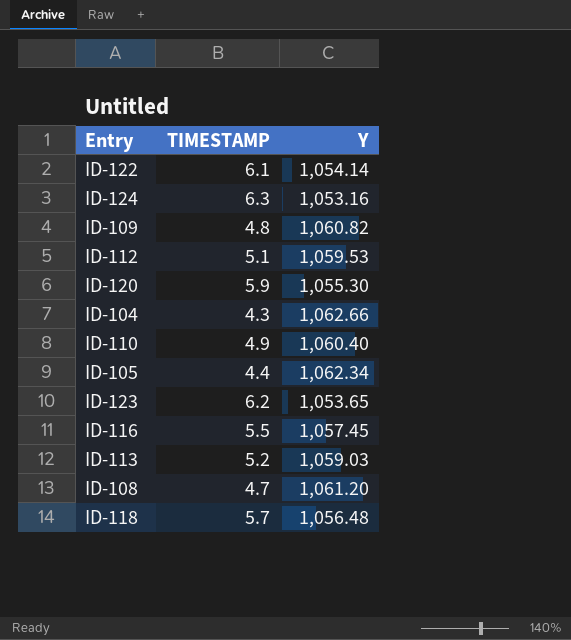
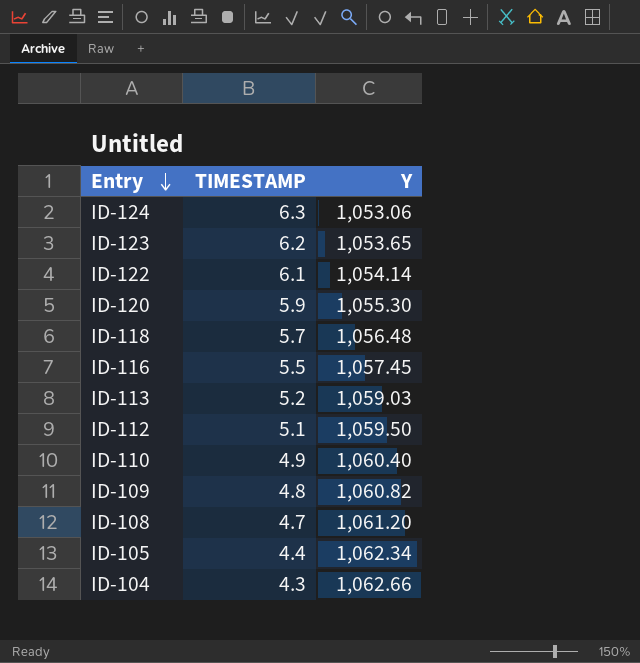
row order: none -> Entry descending
ID-124 | Y: 1,053.16 -> 1,053.06
ID-112 | Y: 1,059.53 -> 1,059.50

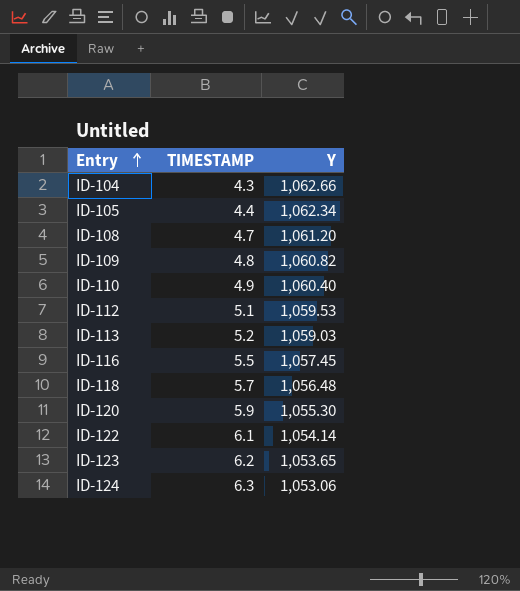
row order: Entry descending -> Entry ascending
ID-112 | Y: 1,059.50 -> 1,059.53

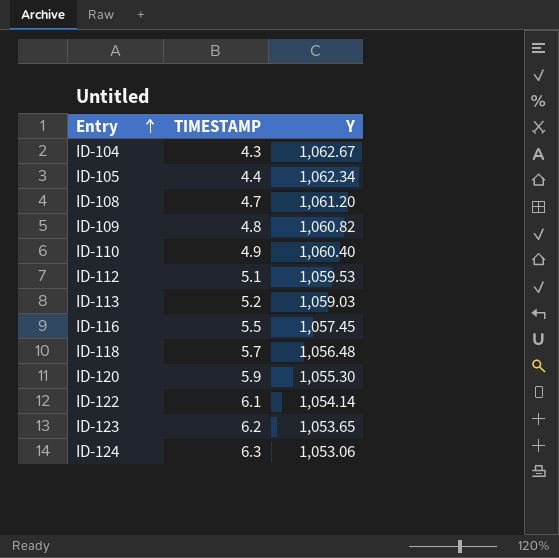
ID-104 | Y: 1,062.66 -> 1,062.67

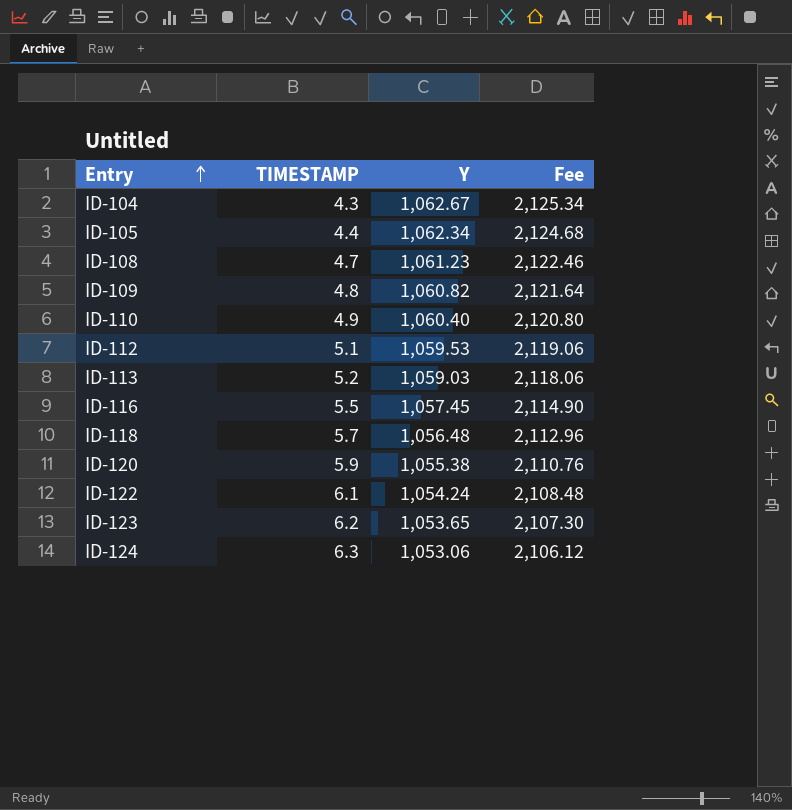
column Fee | formula: none -> [Y] * 2
ID-108 | Y: 1,061.20 -> 1,061.23
ID-120 | Y: 1,055.30 -> 1,055.38
ID-122 | Y: 1,054.14 -> 1,054.24

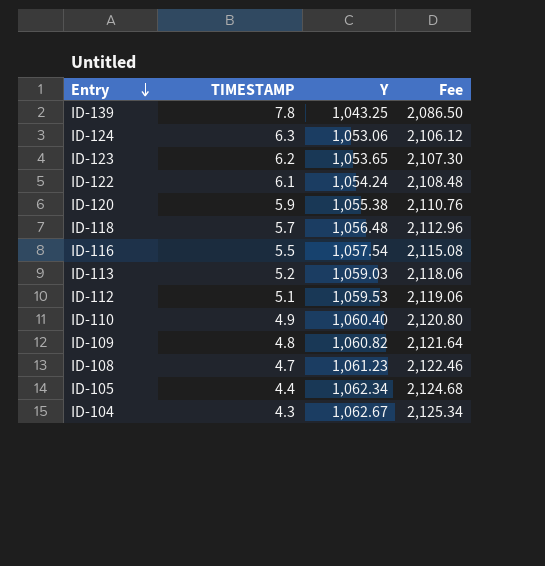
row order: Entry ascending -> Entry descending
row ID-139: none -> 7.8 | 1,043.25 | 2,086.50
ID-116 | Y: 1,057.45 -> 1,057.54
ID-116 | Fee: 2,114.90 -> 2,115.08

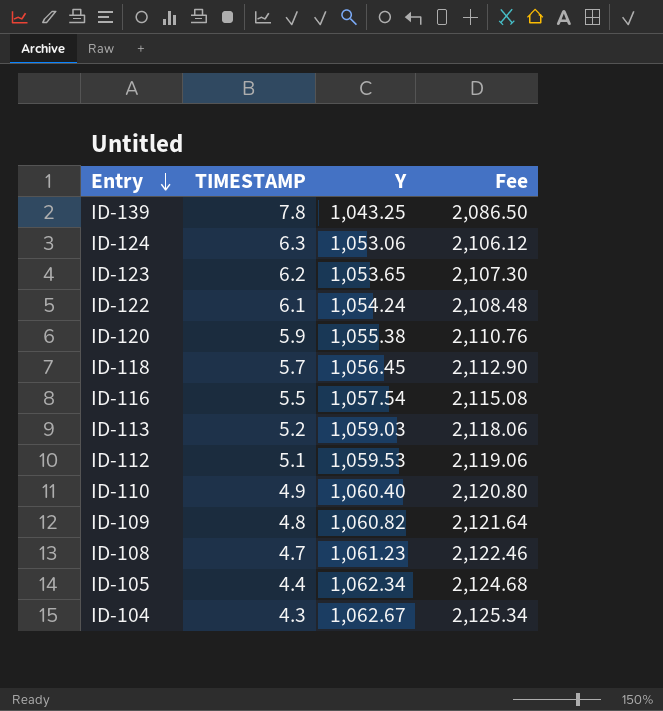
ID-118 | Y: 1,056.48 -> 1,056.45
ID-118 | Fee: 2,112.96 -> 2,112.90

